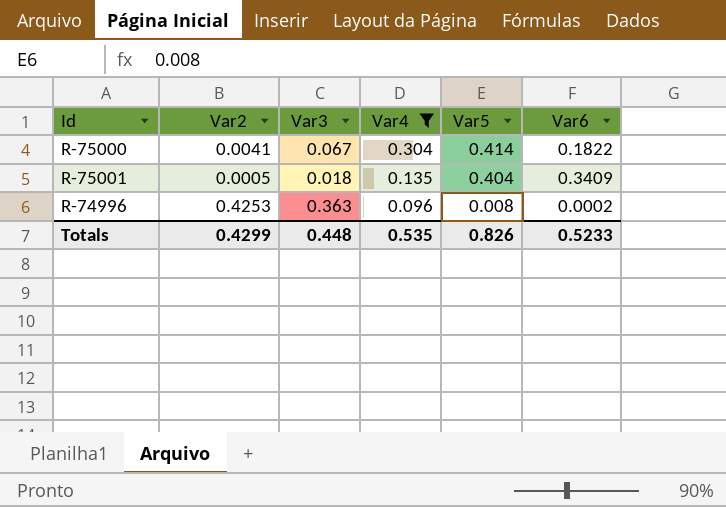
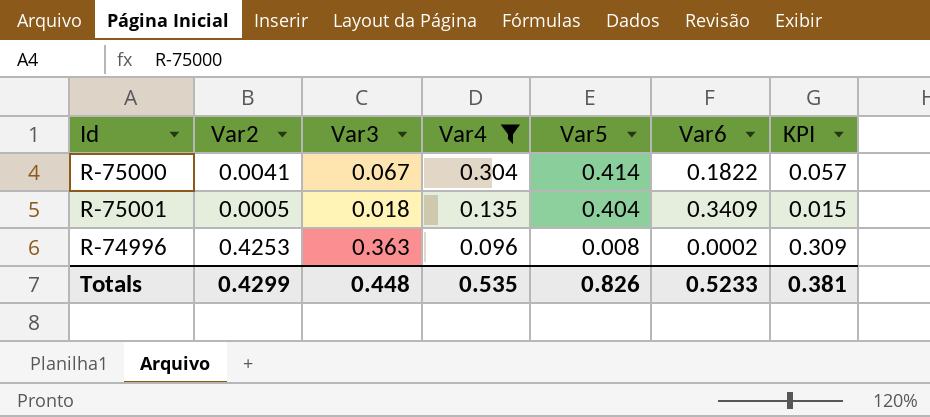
column KPI | formula: none -> [Var3] * 0.85

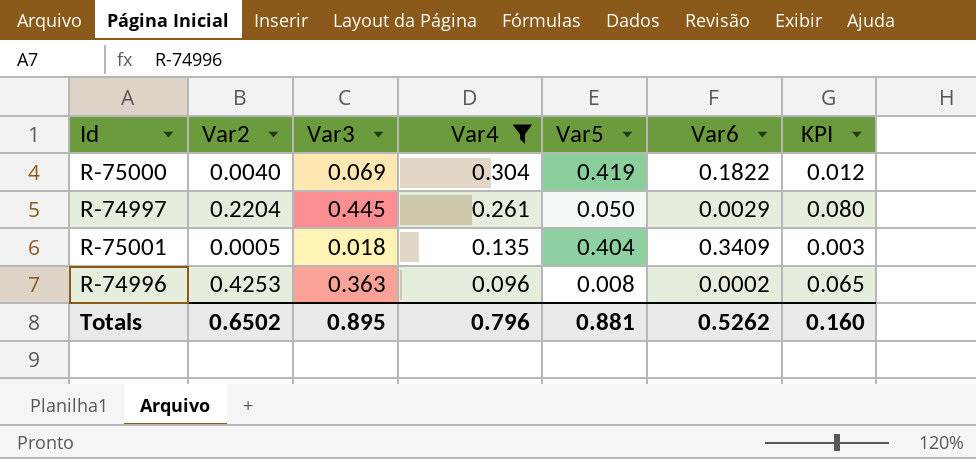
column KPI | formula: [Var3] * 0.85 -> [Var3] * 0.18
R-75000 | Var2: 0.0041 -> 0.0040
R-75000 | Var3: 0.067 -> 0.069
R-75000 | Var5: 0.414 -> 0.419
row R-74997: none -> 0.2204 | 0.445 | 0.261 | 0.050 | 0.0029 | 0.080
Totals | Var2: 0.4299 -> 0.6502
Totals | Var3: 0.448 -> 0.895
Totals | Var4: 0.535 -> 0.796
Totals | Var5: 0.826 -> 0.881
Totals | Var6: 0.5233 -> 0.5262
Totals | KPI: 0.381 -> 0.160

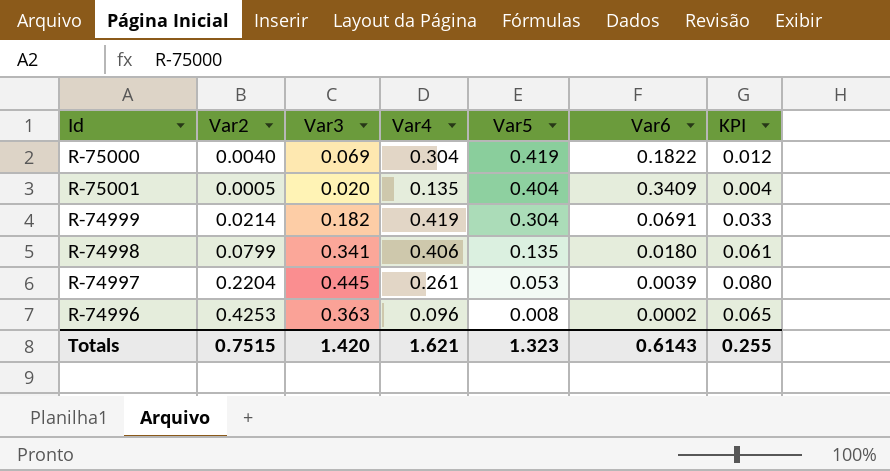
filter: Var4 <= 0.304 -> none
row order: Var4 descending -> Var5 descending
R-75001 | Var3: 0.018 -> 0.020
R-75001 | KPI: 0.003 -> 0.004
R-74997 | Var5: 0.050 -> 0.053
R-74997 | Var6: 0.0029 -> 0.0039
Totals | Var2: 0.6502 -> 0.7515
Totals | Var3: 0.895 -> 1.420
Totals | Var4: 0.796 -> 1.621
Totals | Var5: 0.881 -> 1.323
Totals | Var6: 0.5262 -> 0.6143
Totals | KPI: 0.160 -> 0.255

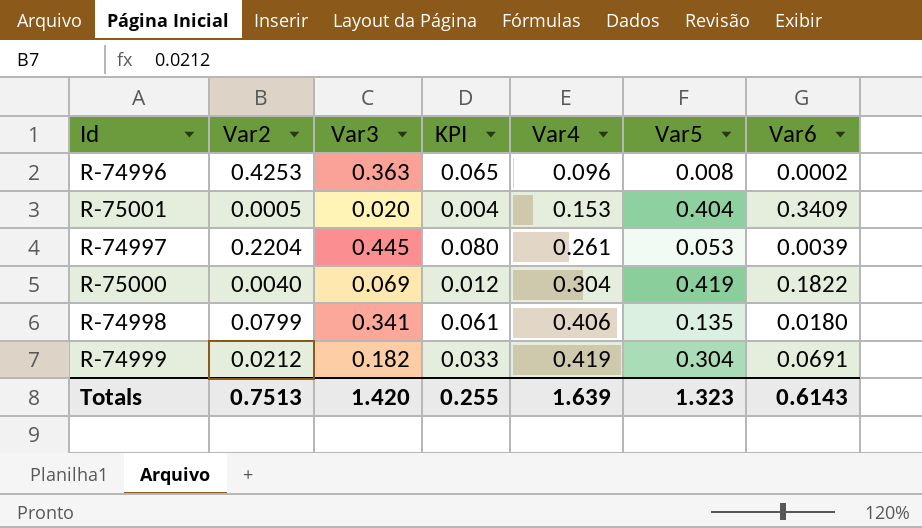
row order: Var5 descending -> Var4 ascending
column KPI | position: 7 -> 4
R-75001 | Var4: 0.135 -> 0.153
R-74999 | Var2: 0.0214 -> 0.0212
Totals | Var2: 0.7515 -> 0.7513
Totals | Var4: 1.621 -> 1.639

